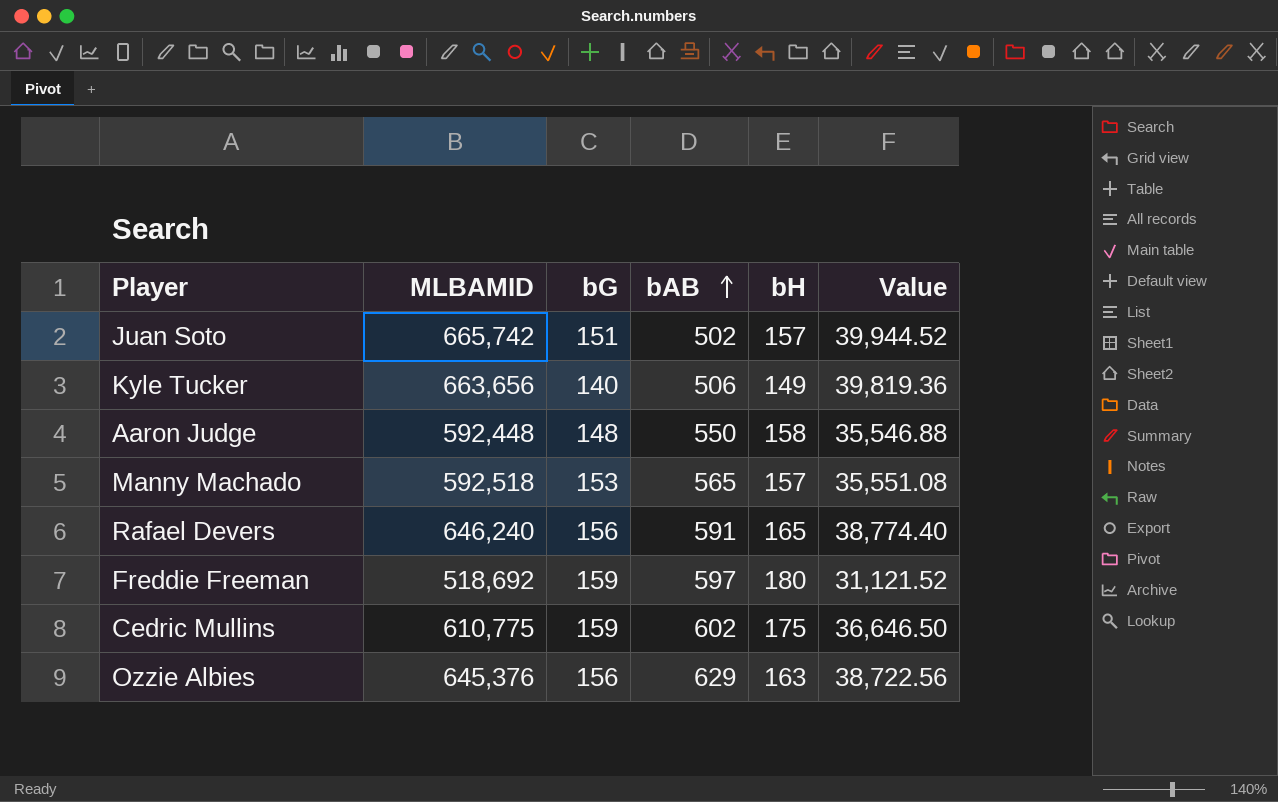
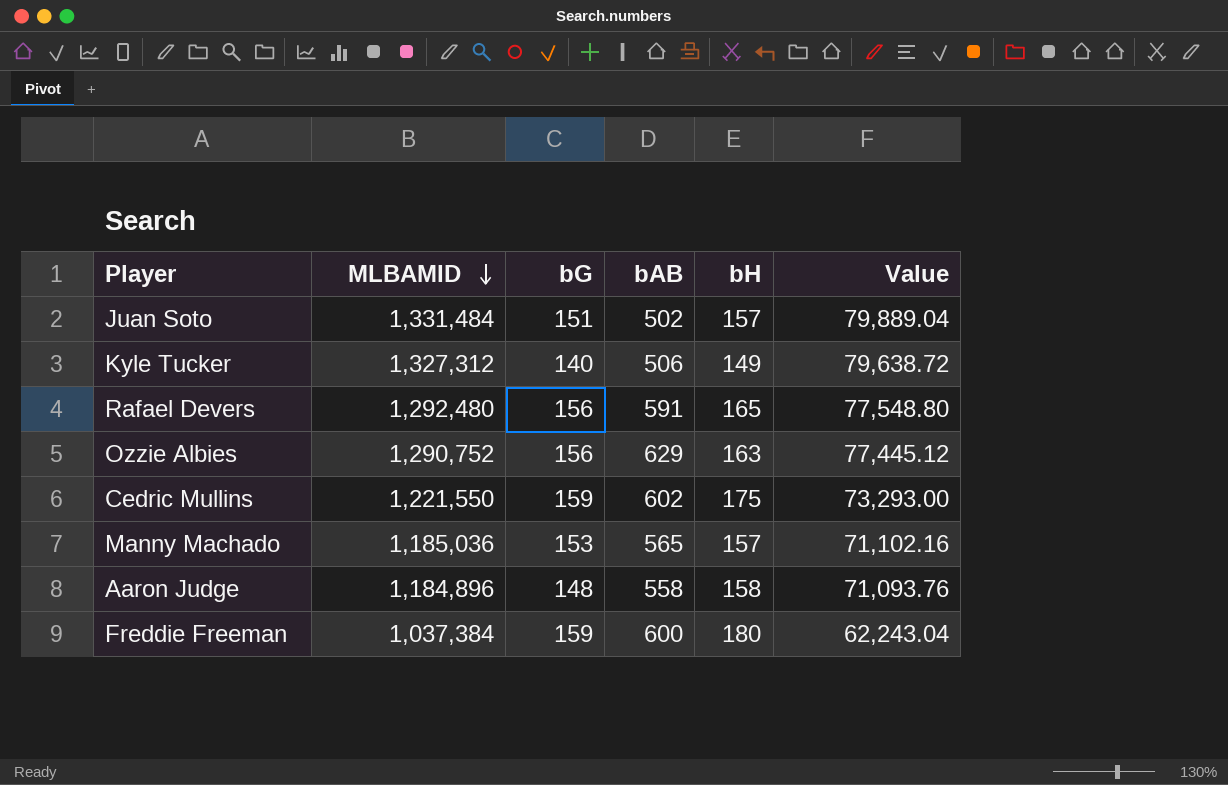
row order: bAB ascending -> MLBAMID descending
Juan Soto | MLBAMID: 665,742 -> 1,331,484
Juan Soto | Value: 39,944.52 -> 79,889.04
Kyle Tucker | MLBAMID: 663,656 -> 1,327,312
Kyle Tucker | Value: 39,819.36 -> 79,638.72
Rafael Devers | MLBAMID: 646,240 -> 1,292,480
Rafael Devers | Value: 38,774.40 -> 77,548.80
Ozzie Albies | MLBAMID: 645,376 -> 1,290,752
Ozzie Albies | Value: 38,722.56 -> 77,445.12
Cedric Mullins | MLBAMID: 610,775 -> 1,221,550
Cedric Mullins | Value: 36,646.50 -> 73,293.00
Manny Machado | MLBAMID: 592,518 -> 1,185,036
Manny Machado | Value: 35,551.08 -> 71,102.16
Aaron Judge | MLBAMID: 592,448 -> 1,184,896
Aaron Judge | bAB: 550 -> 558
Aaron Judge | Value: 35,546.88 -> 71,093.76
Freddie Freeman | MLBAMID: 518,692 -> 1,037,384
Freddie Freeman | bAB: 597 -> 600
Freddie Freeman | Value: 31,121.52 -> 62,243.04

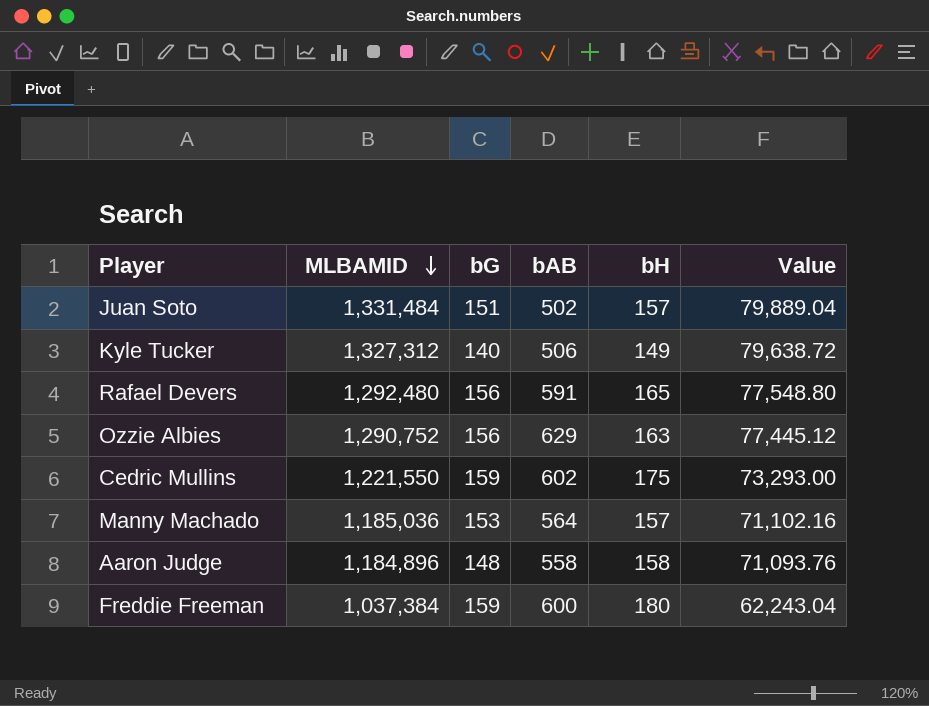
Manny Machado | bAB: 565 -> 564

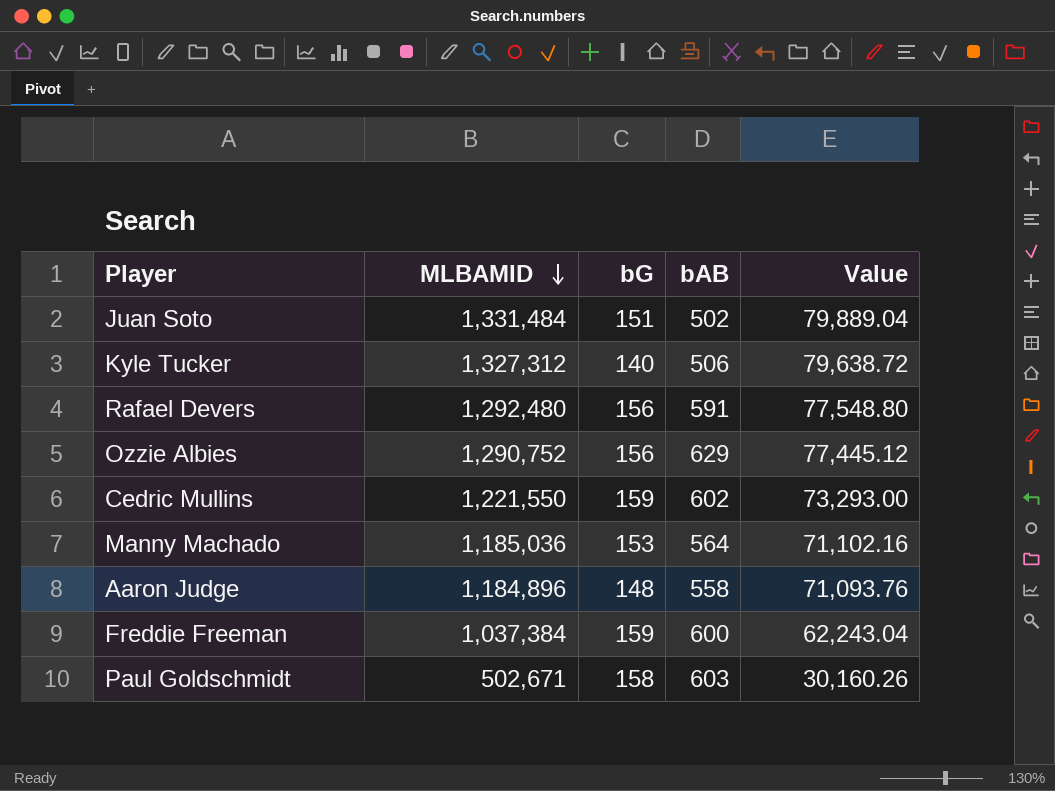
column bH | position: 5 -> none
row Paul Goldschmidt: none -> 502,671 | 158 | 603 | 30,160.26

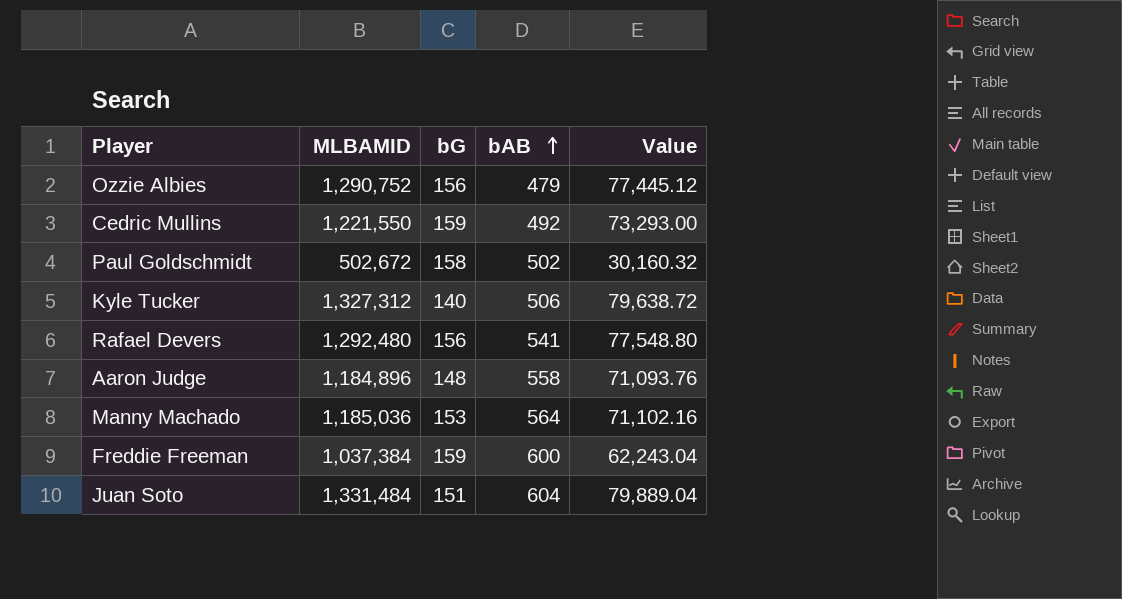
row order: MLBAMID descending -> bAB ascending
Ozzie Albies | bAB: 629 -> 479
Cedric Mullins | bAB: 602 -> 492
Paul Goldschmidt | MLBAMID: 502,671 -> 502,672
Paul Goldschmidt | bAB: 603 -> 502
Paul Goldschmidt | Value: 30,160.26 -> 30,160.32
Rafael Devers | bAB: 591 -> 541
Juan Soto | bAB: 502 -> 604

